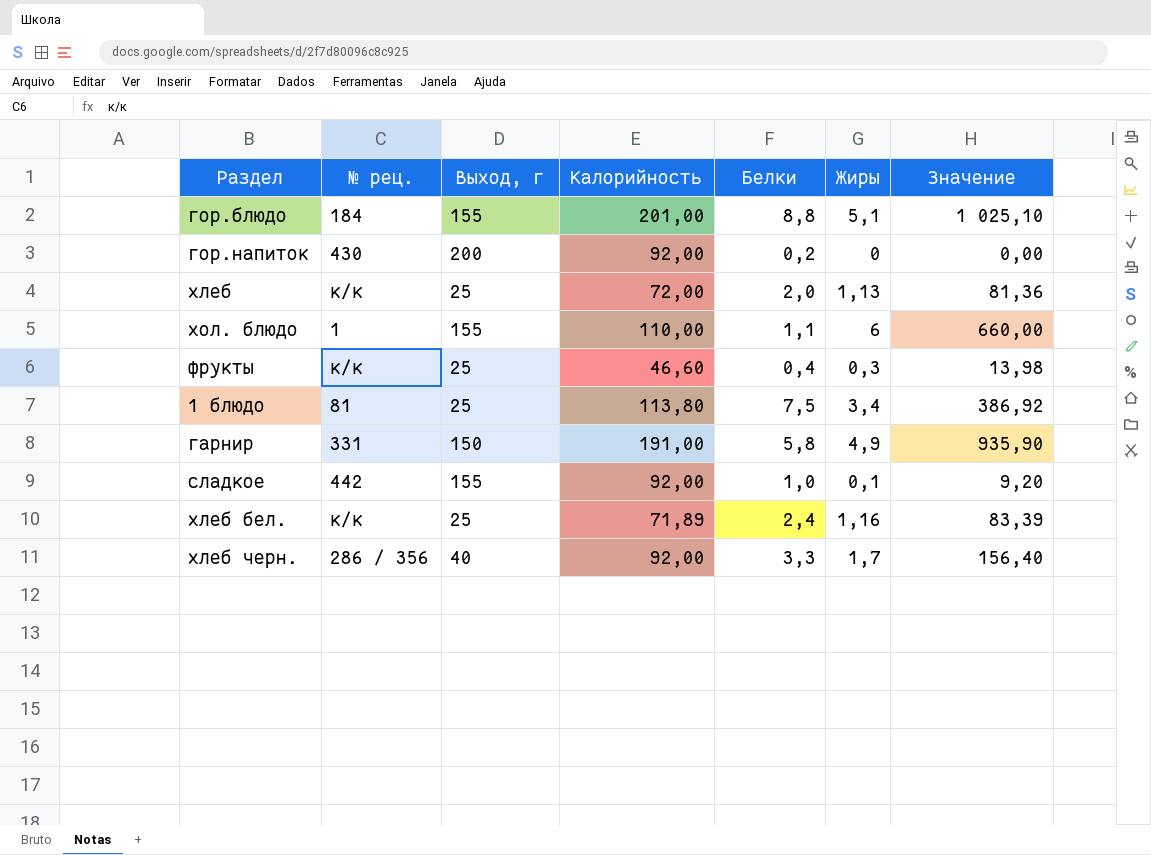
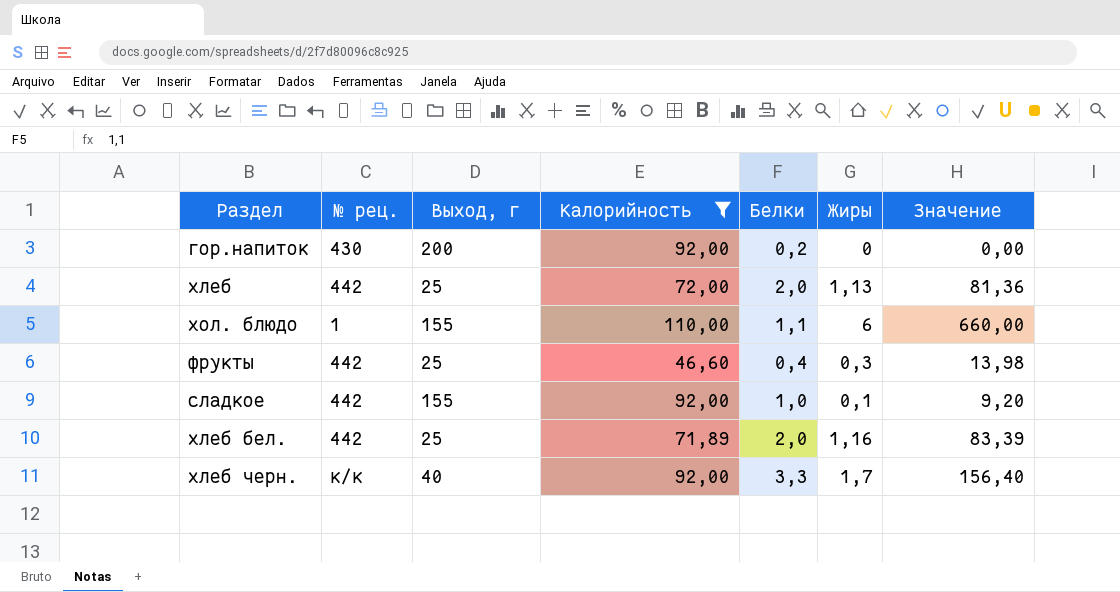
filter: none -> Калорийность <= 110,00
хлеб | № рец.: к/к -> 442
фрукты | № рец.: к/к -> 442
хлеб бел. | № рец.: к/к -> 442
хлеб бел. | Белки: 2,4 -> 2,0
хлеб черн. | № рец.: 286 / 356 -> к/к

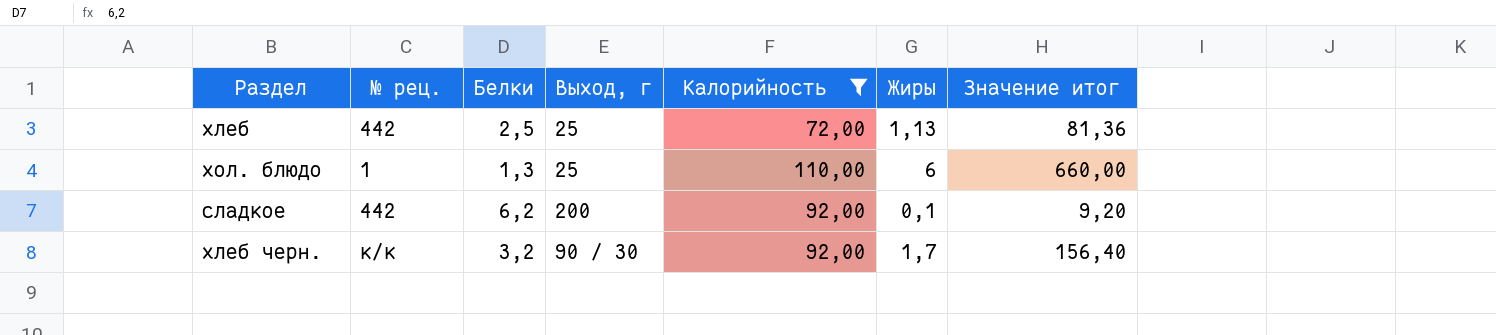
column Белки | position: 5 -> 3
column name: Значение -> Значение итог
row гор.напиток: 430 | 200 | 92,00 | 0,2 | 0 | 0,00 -> none
row фрукты: 442 | 25 | 46,60 | 0,4 | 0,3 | 13,98 -> none
row хлеб бел.: 442 | 25 | 71,89 | 2,0 | 1,16 | 83,39 -> none
хлеб | Белки: 2,0 -> 2,5
хол. блюдо | Белки: 1,1 -> 1,3
хол. блюдо | Выход, г: 155 -> 25
сладкое | Белки: 1,0 -> 6,2
сладкое | Выход, г: 155 -> 200
хлеб черн. | Белки: 3,3 -> 3,2
хлеб черн. | Выход, г: 40 -> 90 / 30

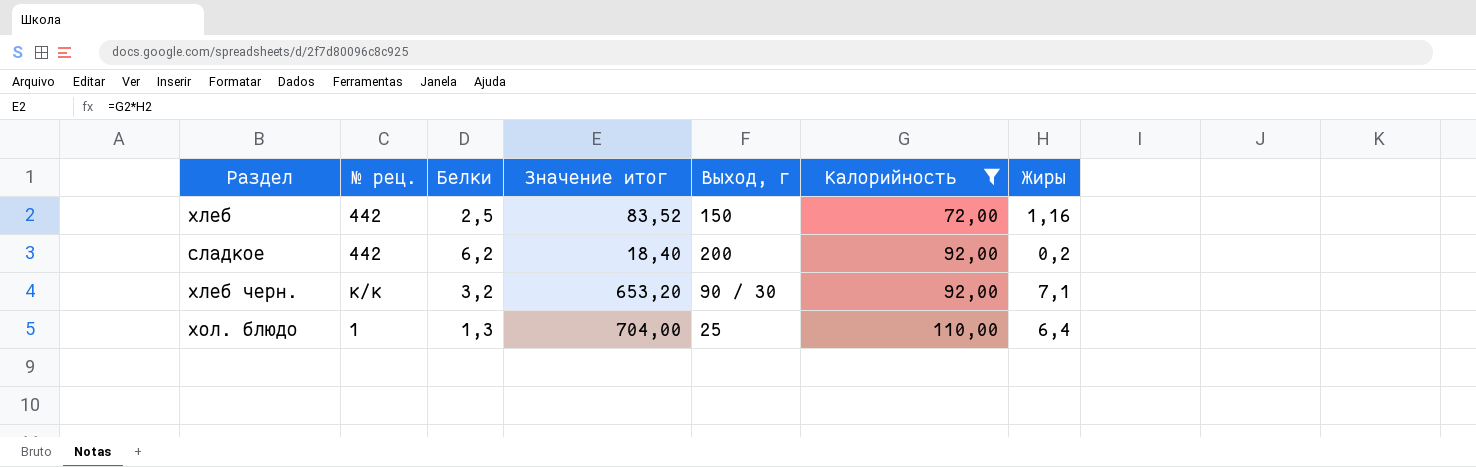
row order: none -> Калорийность ascending
column Значение итог | position: 7 -> 4
хлеб | Значение итог: 81,36 -> 83,52
хлеб | Выход, г: 25 -> 150
хлеб | Жиры: 1,13 -> 1,16
сладкое | Значение итог: 9,20 -> 18,40
сладкое | Жиры: 0,1 -> 0,2
хлеб черн. | Значение итог: 156,40 -> 653,20
хлеб черн. | Жиры: 1,7 -> 7,1
хол. блюдо | Значение итог: 660,00 -> 704,00
хол. блюдо | Жиры: 6 -> 6,4

